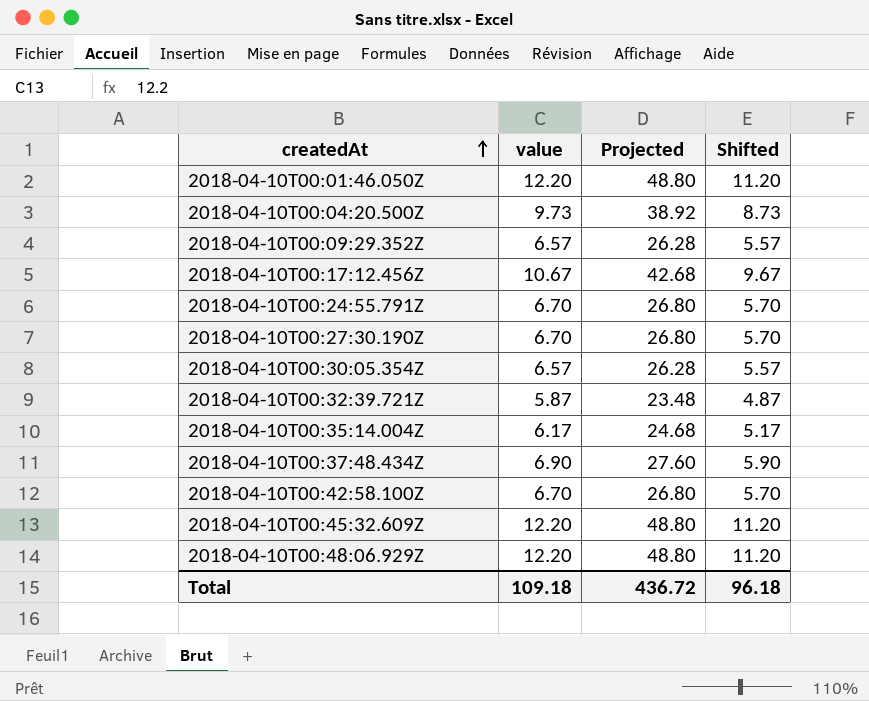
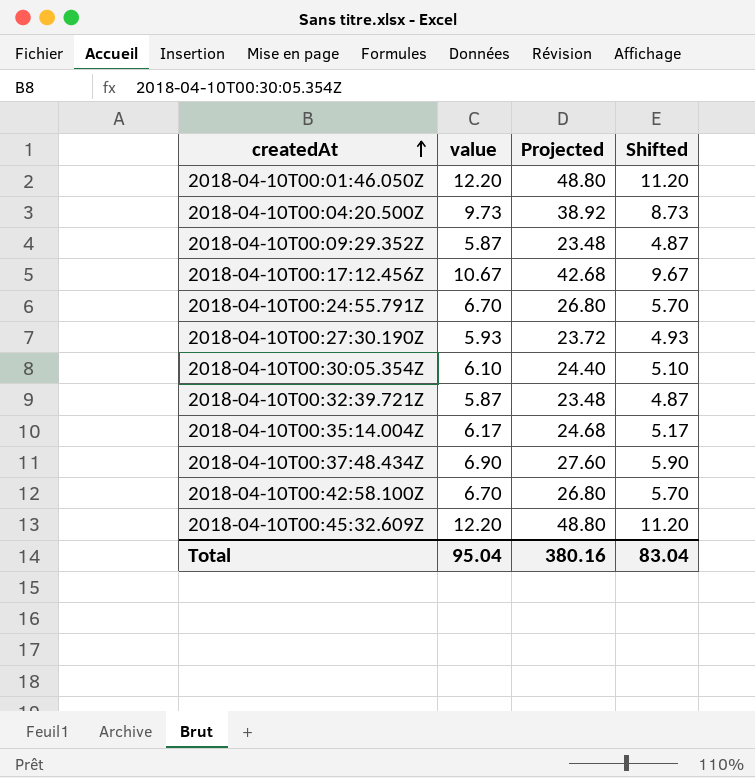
row 2018-04-10T00:48:06.929Z: 12.20 | 48.80 | 11.20 -> none
2018-04-10T00:09:29.352Z | value: 6.57 -> 5.87
2018-04-10T00:09:29.352Z | Projected: 26.28 -> 23.48
2018-04-10T00:09:29.352Z | Shifted: 5.57 -> 4.87
2018-04-10T00:27:30.190Z | value: 6.70 -> 5.93
2018-04-10T00:27:30.190Z | Projected: 26.80 -> 23.72
2018-04-10T00:27:30.190Z | Shifted: 5.70 -> 4.93
2018-04-10T00:30:05.354Z | value: 6.57 -> 6.10
2018-04-10T00:30:05.354Z | Projected: 26.28 -> 24.40
2018-04-10T00:30:05.354Z | Shifted: 5.57 -> 5.10
Total | value: 109.18 -> 95.04
Total | Projected: 436.72 -> 380.16
Total | Shifted: 96.18 -> 83.04

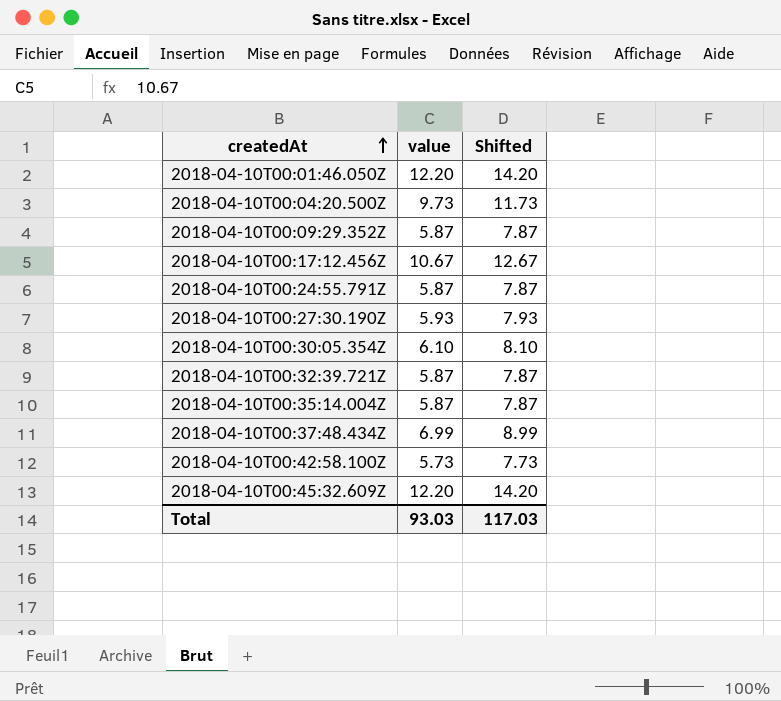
column Projected | formula: [value] * 4 -> none
column Shifted | formula: [value] - 1 -> [value] + 2
2018-04-10T00:24:55.791Z | value: 6.70 -> 5.87
2018-04-10T00:35:14.004Z | value: 6.17 -> 5.87
2018-04-10T00:37:48.434Z | value: 6.90 -> 6.99
2018-04-10T00:42:58.100Z | value: 6.70 -> 5.73
Total | value: 95.04 -> 93.03
Total | Shifted: 83.04 -> 117.03

